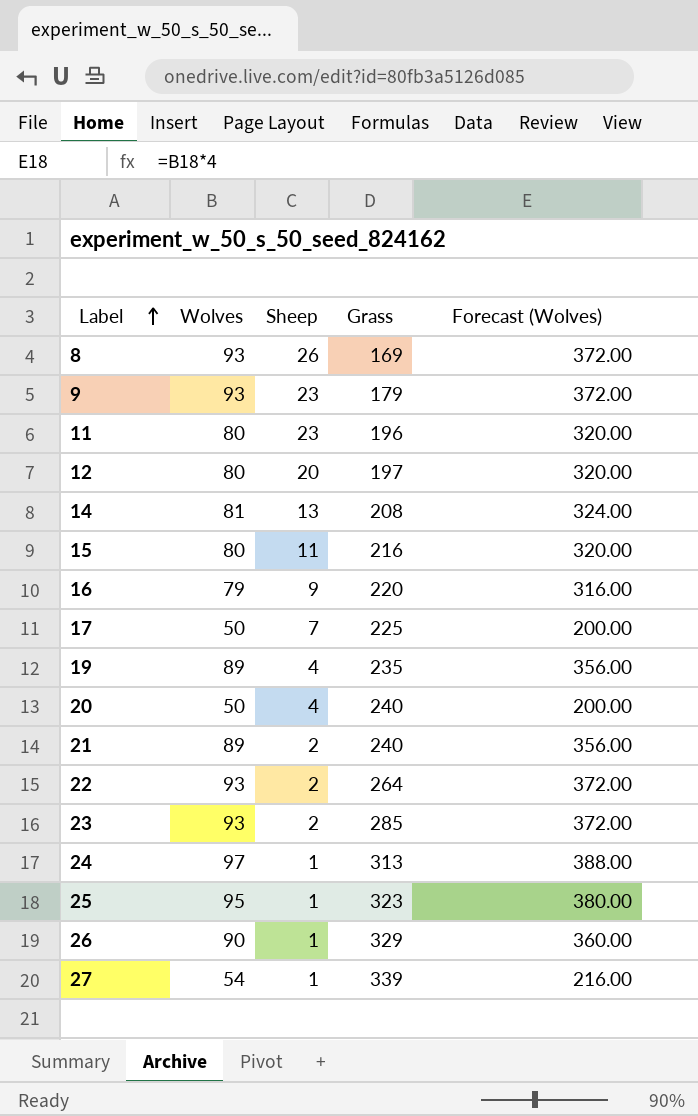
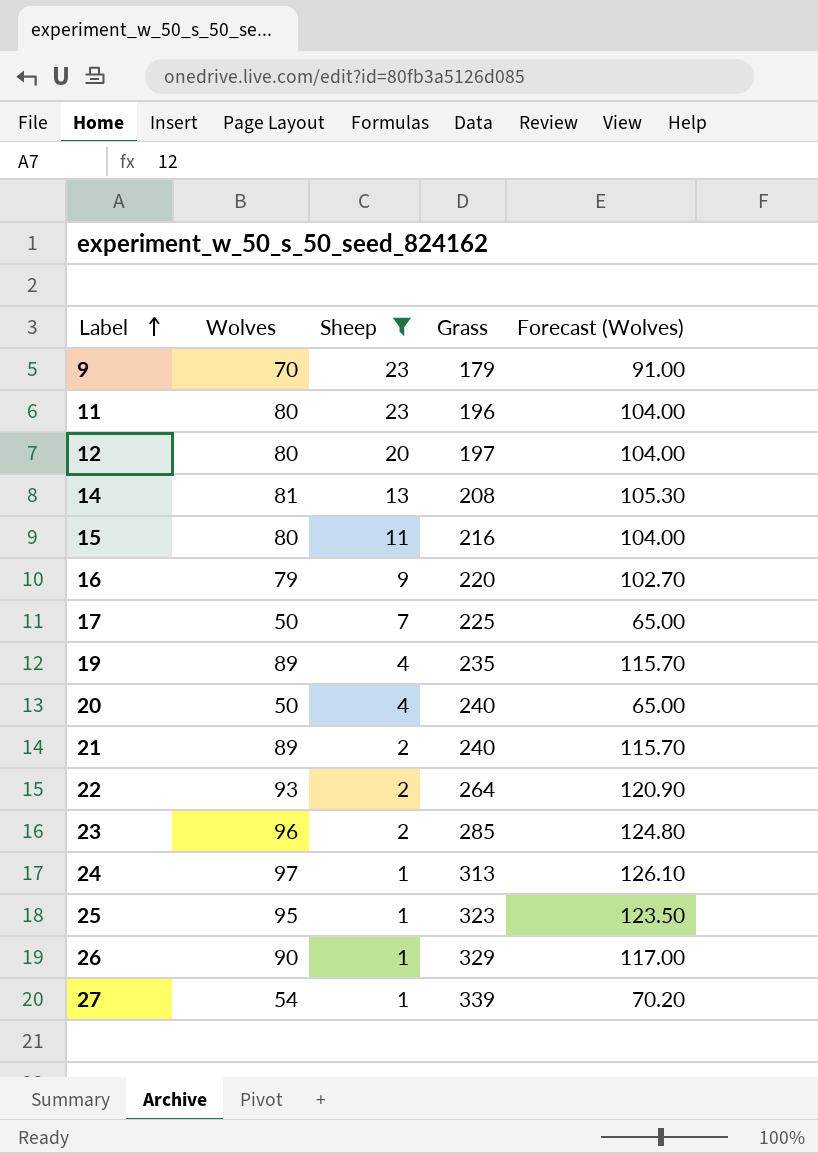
filter: none -> Sheep != 26
column Forecast (Wolves) | formula: [Wolves] * 4 -> [Wolves] * 1.3
9 | Wolves: 93 -> 70
23 | Wolves: 93 -> 96

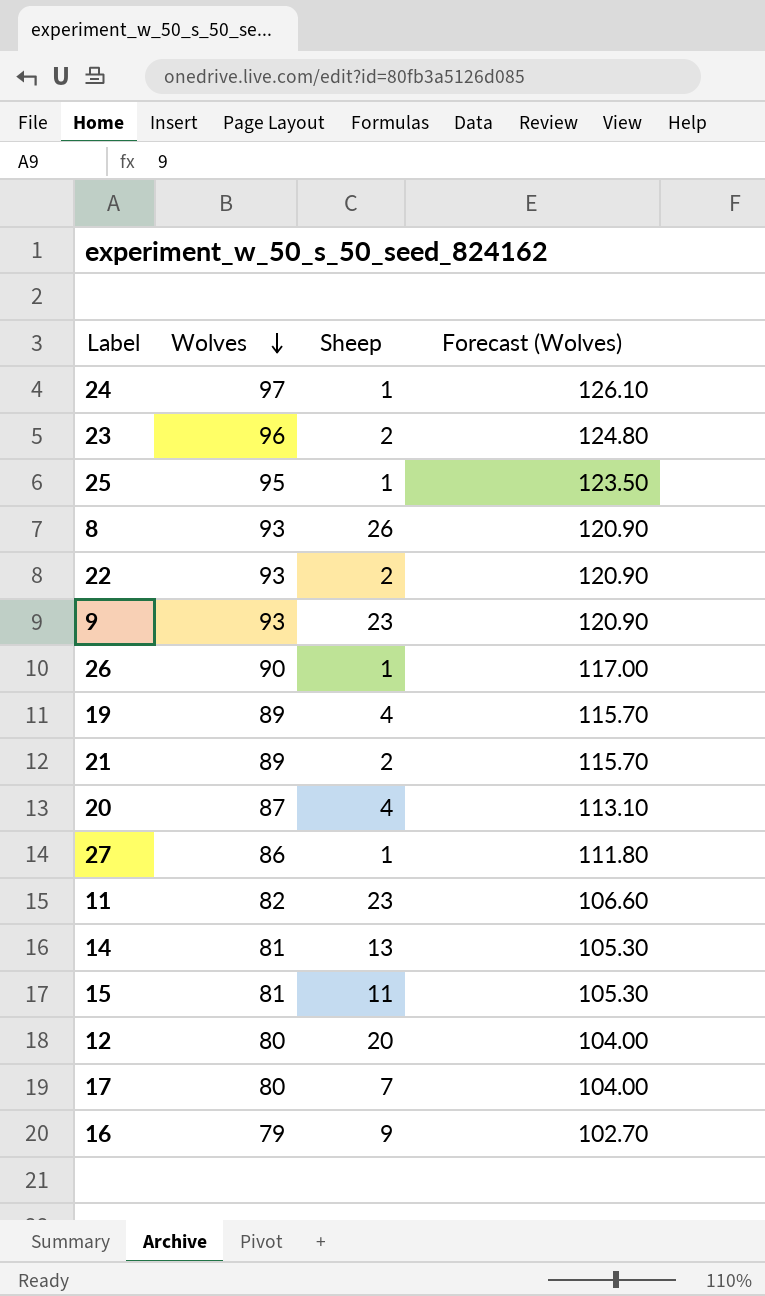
filter: Sheep != 26 -> none
row order: Label ascending -> Wolves descending
column Grass | position: 4 -> none
9 | Wolves: 70 -> 93
9 | Forecast (Wolves): 91.00 -> 120.90
20 | Wolves: 50 -> 87
20 | Forecast (Wolves): 65.00 -> 113.10
27 | Wolves: 54 -> 86
27 | Forecast (Wolves): 70.20 -> 111.80
11 | Wolves: 80 -> 82
11 | Forecast (Wolves): 104.00 -> 106.60
15 | Wolves: 80 -> 81
15 | Forecast (Wolves): 104.00 -> 105.30
17 | Wolves: 50 -> 80
17 | Forecast (Wolves): 65.00 -> 104.00

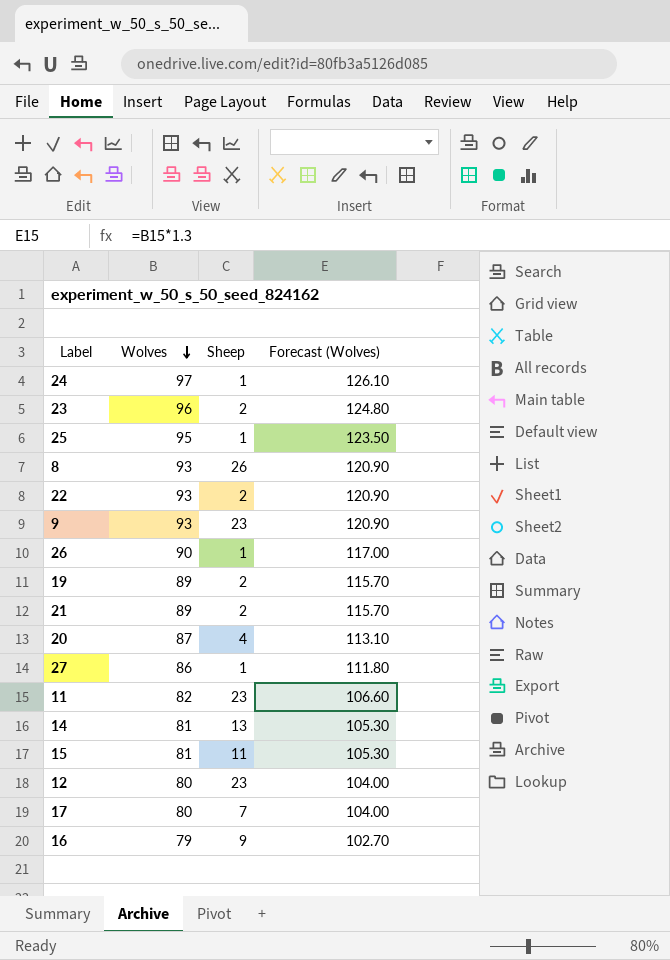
19 | Sheep: 4 -> 2
12 | Sheep: 20 -> 23

